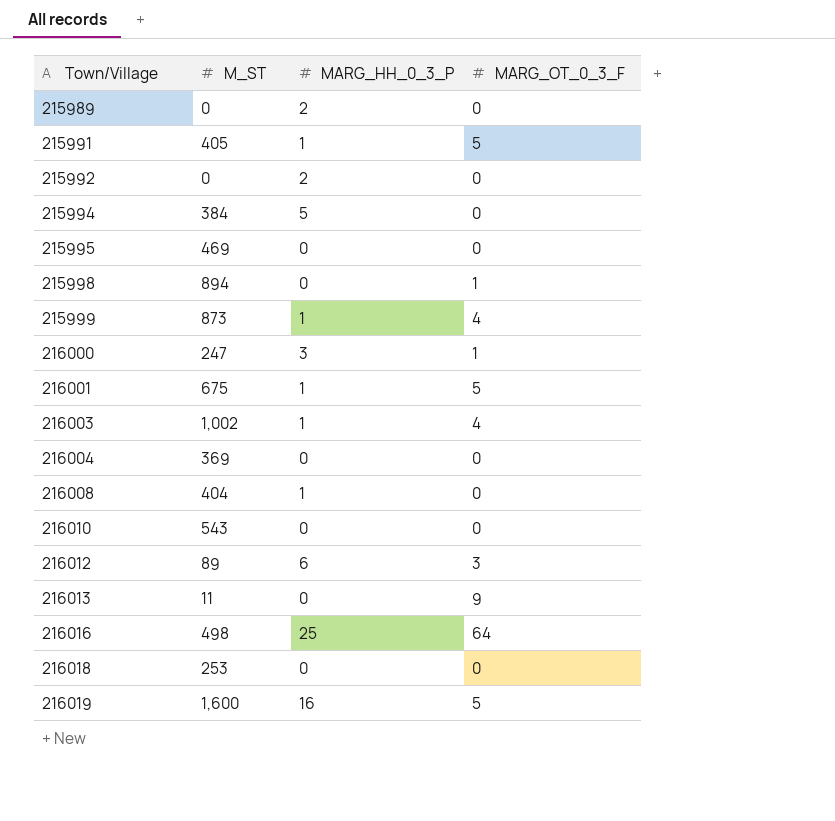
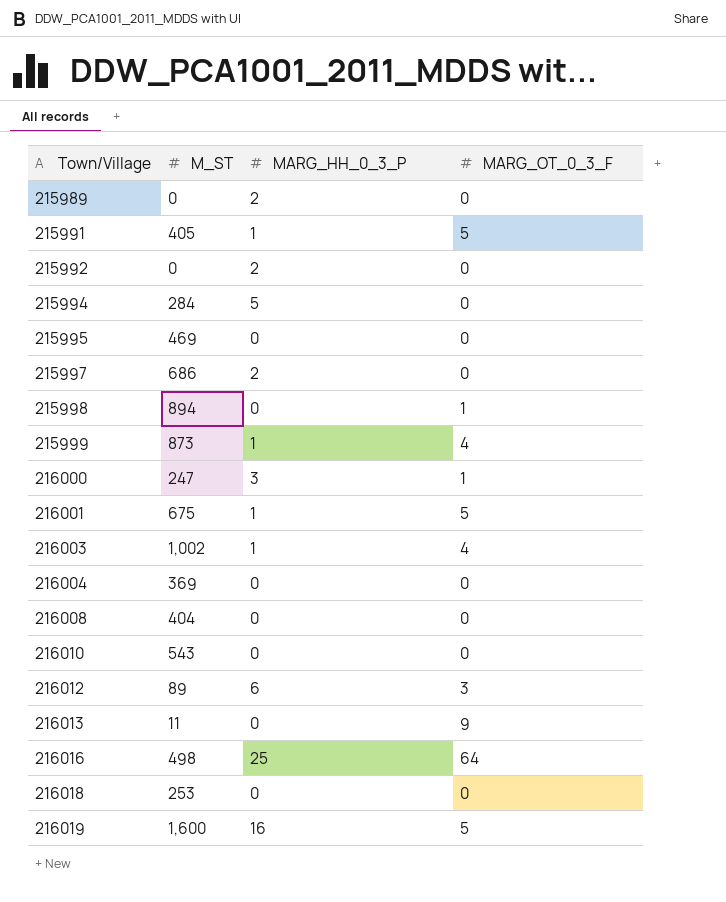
215994 | M_ST: 384 -> 284
row 215997: none -> 686 | 2 | 0
216008 | MARG_HH_0_3_P: 1 -> 0

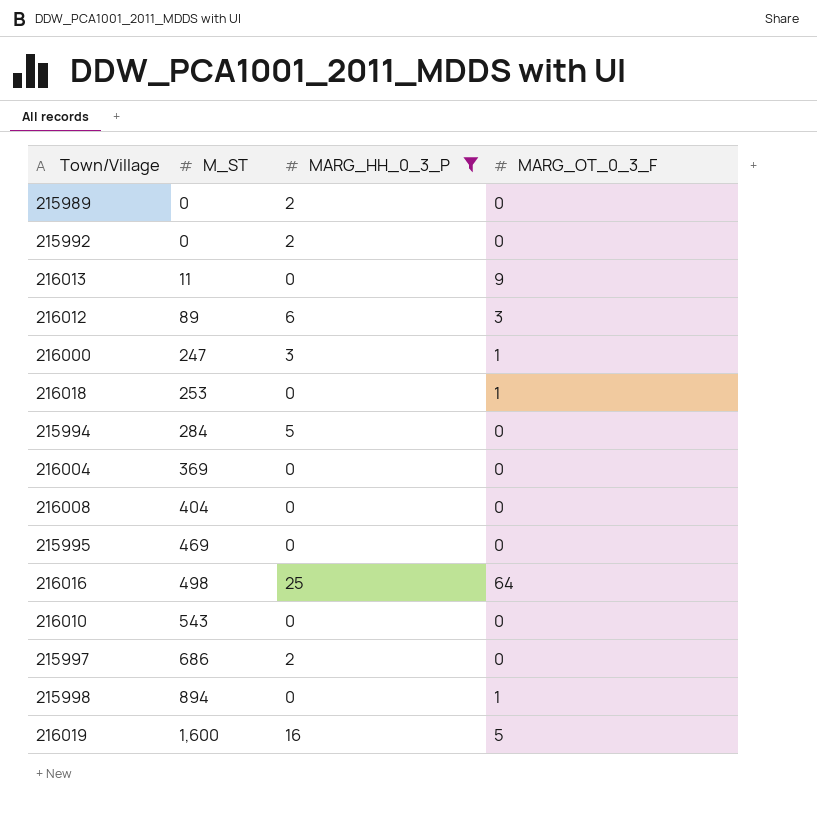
filter: none -> MARG_HH_0_3_P != 1
row order: Town/Village ascending -> M_ST ascending
216018 | MARG_OT_0_3_F: 0 -> 1

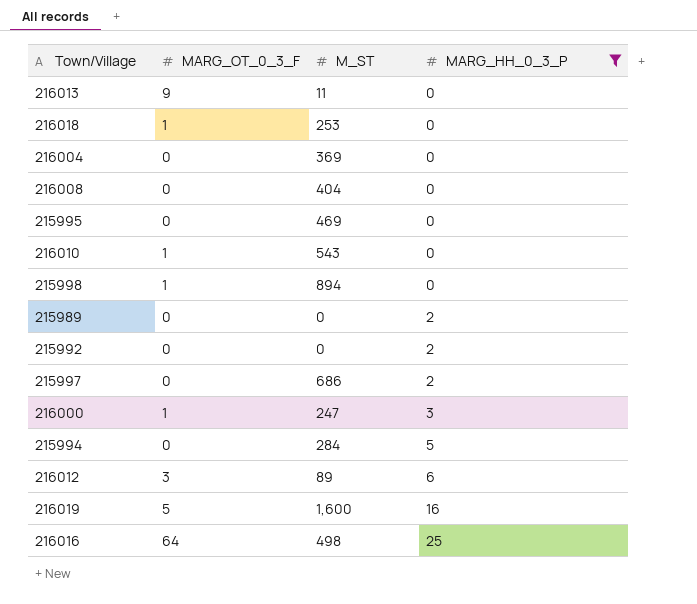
row order: M_ST ascending -> MARG_HH_0_3_P ascending
column MARG_OT_0_3_F | position: 4 -> 2
216010 | MARG_OT_0_3_F: 0 -> 1

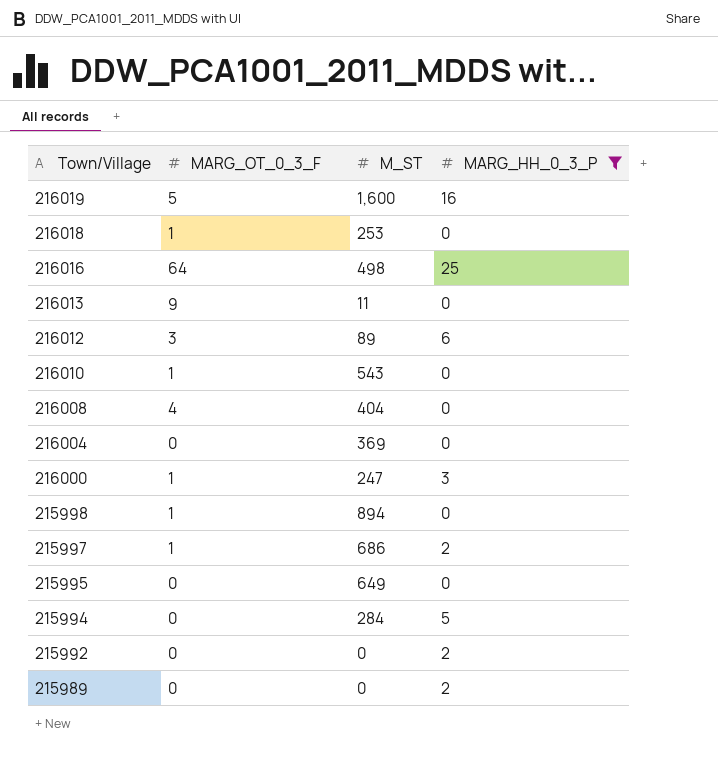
row order: MARG_HH_0_3_P ascending -> Town/Village descending
216008 | MARG_OT_0_3_F: 0 -> 4
215997 | MARG_OT_0_3_F: 0 -> 1
215995 | M_ST: 469 -> 649

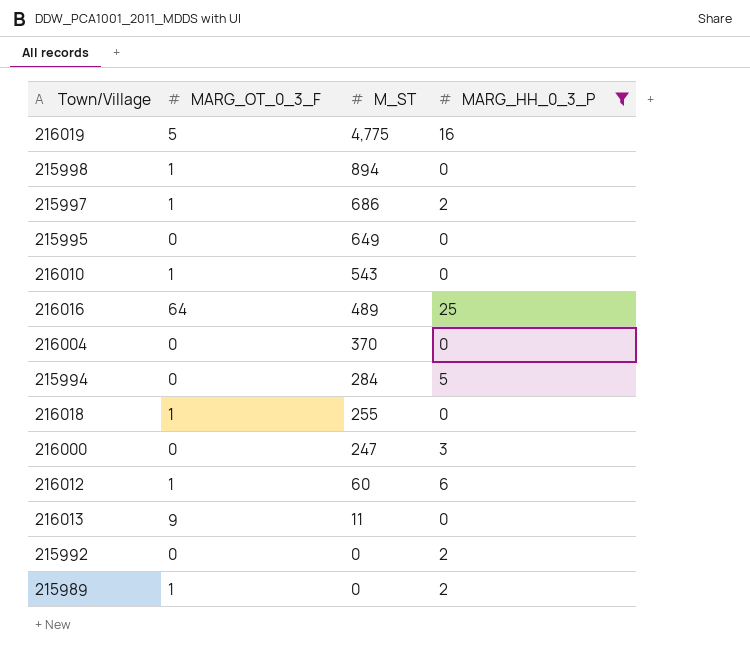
row order: Town/Village descending -> M_ST descending
row 216008: 4 | 404 | 0 -> none
216019 | M_ST: 1,600 -> 4,775
216016 | M_ST: 498 -> 489
216004 | M_ST: 369 -> 370
216018 | M_ST: 253 -> 255
216000 | MARG_OT_0_3_F: 1 -> 0
216012 | MARG_OT_0_3_F: 3 -> 1
216012 | M_ST: 89 -> 60
215989 | MARG_OT_0_3_F: 0 -> 1

